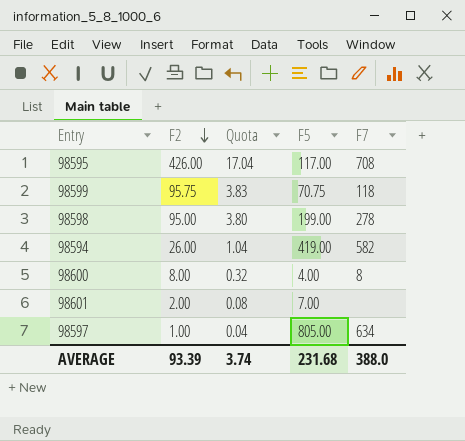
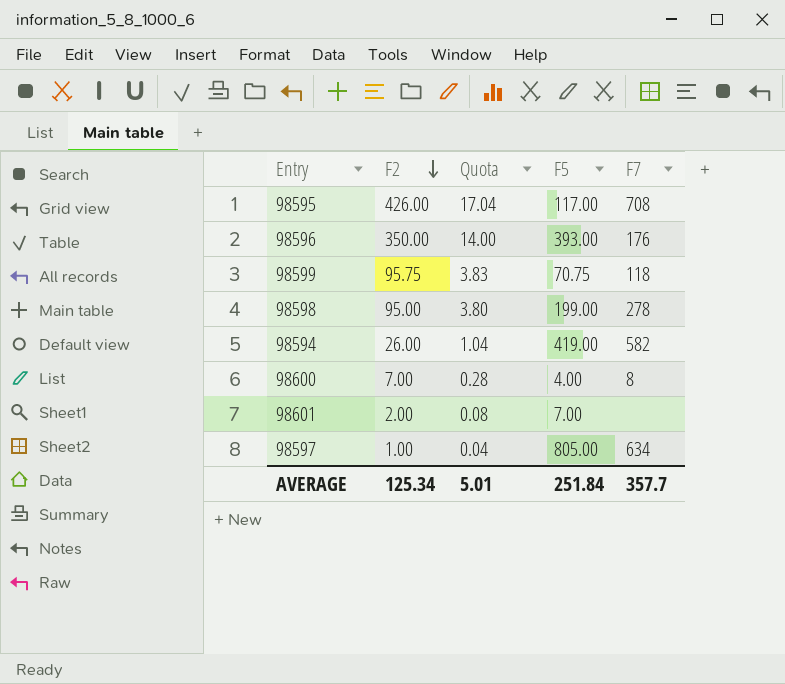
row 98596: none -> 350.00 | 14.00 | 393.00 | 176
98600 | F2: 8.00 -> 7.00
98600 | Quota: 0.32 -> 0.28
AVERAGE | F2: 93.39 -> 125.34
AVERAGE | Quota: 3.74 -> 5.01
AVERAGE | F5: 231.68 -> 251.84
AVERAGE | F7: 388.0 -> 357.7

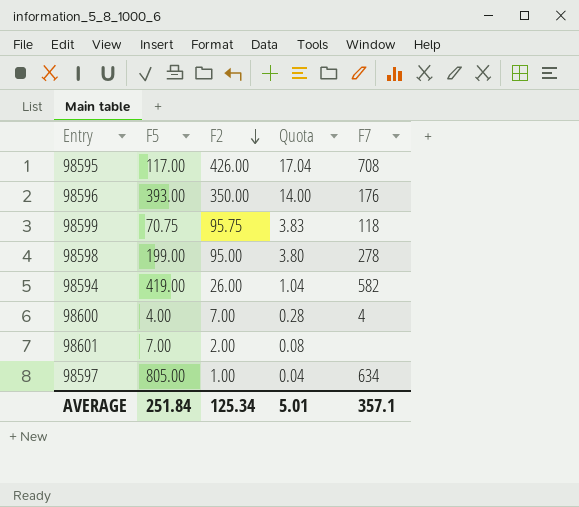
column F5 | position: 4 -> 2
98600 | F7: 8 -> 4
AVERAGE | F7: 357.7 -> 357.1

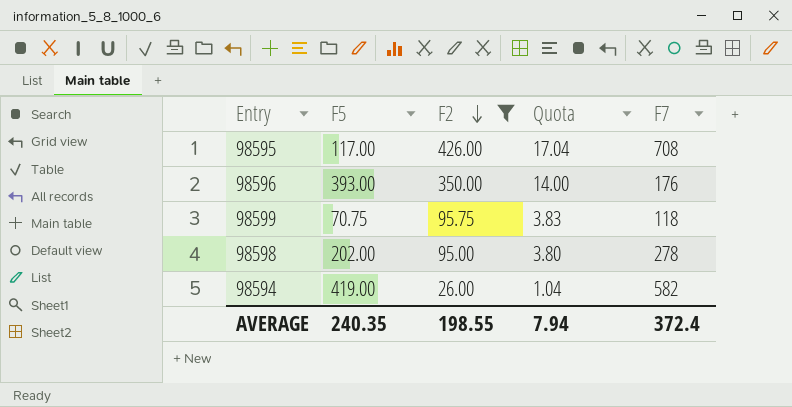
filter: none -> F2 >= 26.00
98598 | F5: 199.00 -> 202.00
AVERAGE | F5: 251.84 -> 240.35
AVERAGE | F2: 125.34 -> 198.55
AVERAGE | Quota: 5.01 -> 7.94
AVERAGE | F7: 357.1 -> 372.4

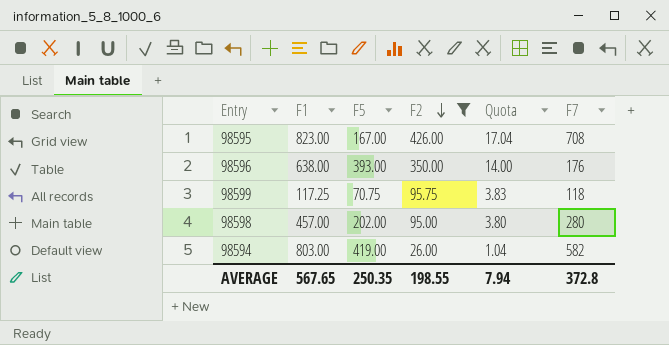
column F1 | position: none -> 2
98595 | F5: 117.00 -> 167.00
98598 | F7: 278 -> 280
AVERAGE | F5: 240.35 -> 250.35
AVERAGE | F7: 372.4 -> 372.8

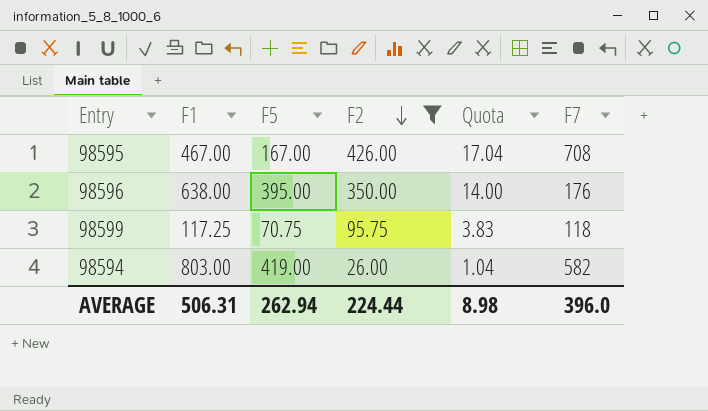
row 98598: 457.00 | 202.00 | 95.00 | 3.80 | 280 -> none
98595 | F1: 823.00 -> 467.00
98596 | F5: 393.00 -> 395.00
AVERAGE | F1: 567.65 -> 506.31
AVERAGE | F5: 250.35 -> 262.94
AVERAGE | F2: 198.55 -> 224.44
AVERAGE | Quota: 7.94 -> 8.98
AVERAGE | F7: 372.8 -> 396.0

